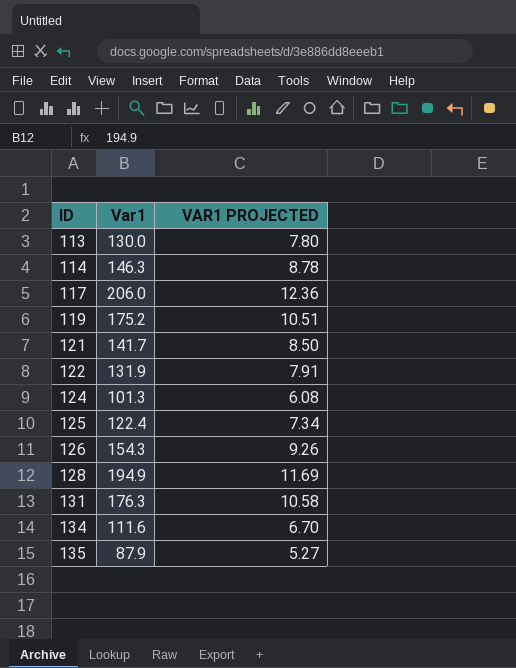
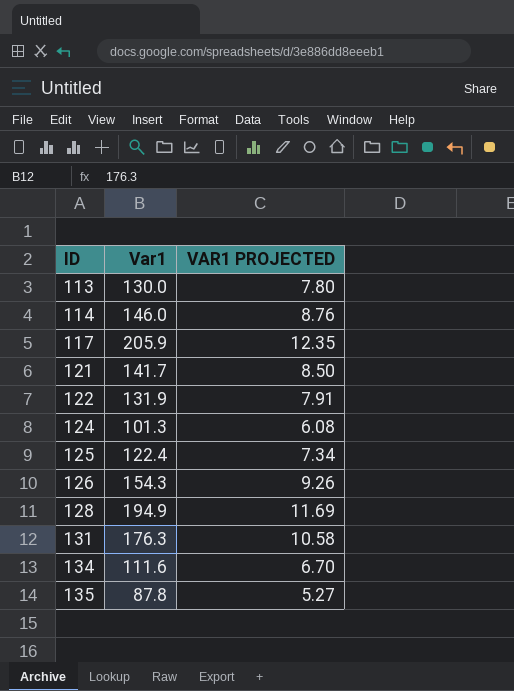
row 119: 175.2 | 10.51 -> none
114 | Var1: 146.3 -> 146.0
114 | VAR1 PROJECTED: 8.78 -> 8.76
117 | Var1: 206.0 -> 205.9
117 | VAR1 PROJECTED: 12.36 -> 12.35
135 | Var1: 87.9 -> 87.8

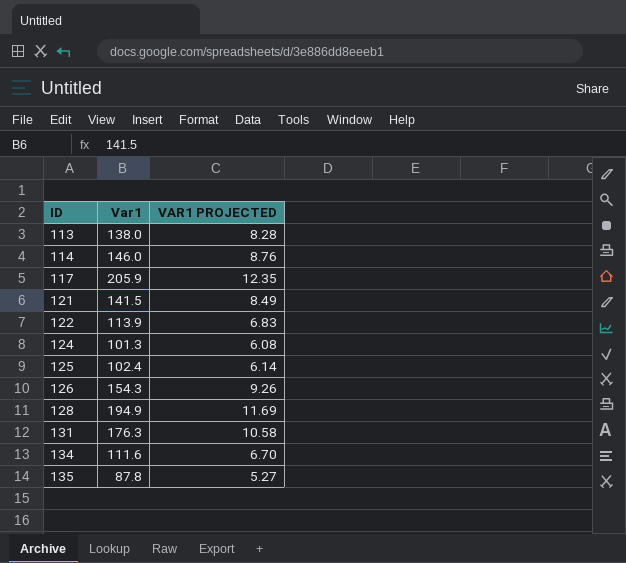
113 | Var1: 130.0 -> 138.0
113 | VAR1 PROJECTED: 7.80 -> 8.28
121 | Var1: 141.7 -> 141.5
121 | VAR1 PROJECTED: 8.50 -> 8.49
122 | Var1: 131.9 -> 113.9
122 | VAR1 PROJECTED: 7.91 -> 6.83
125 | Var1: 122.4 -> 102.4
125 | VAR1 PROJECTED: 7.34 -> 6.14

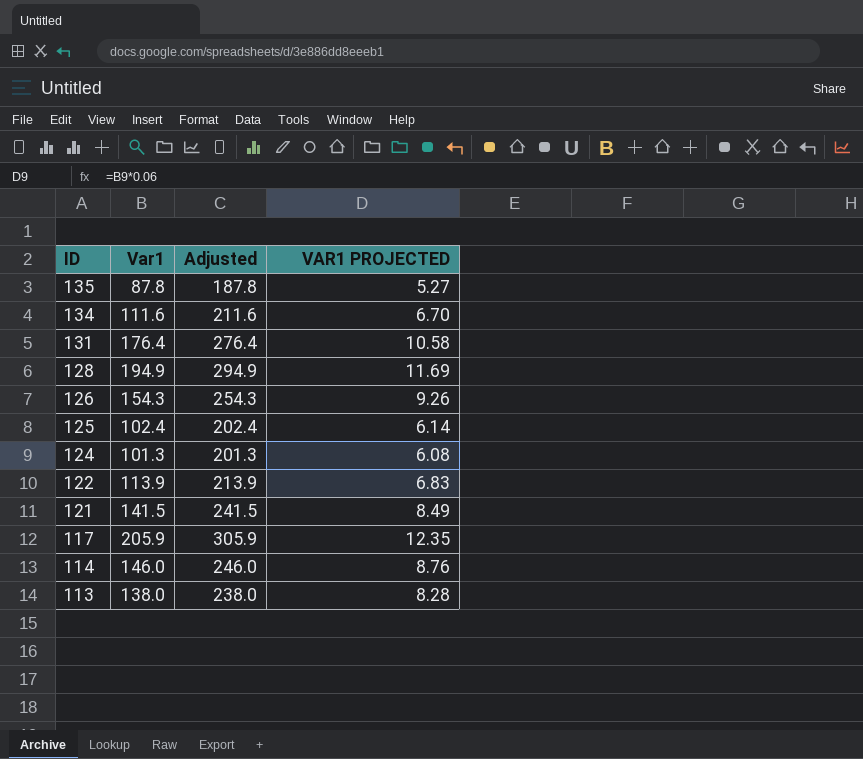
row order: ID ascending -> ID descending
column Adjusted | formula: none -> [Var1] + 100
131 | Var1: 176.3 -> 176.4

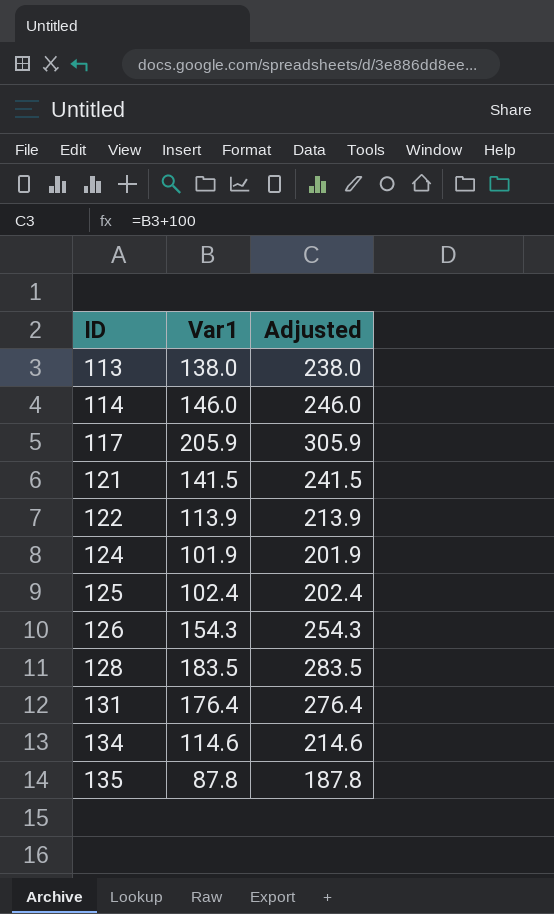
row order: ID descending -> ID ascending
column VAR1 PROJECTED | formula: [Var1] * 0.06 -> none
124 | Var1: 101.3 -> 101.9
124 | Adjusted: 201.3 -> 201.9
128 | Var1: 194.9 -> 183.5
128 | Adjusted: 294.9 -> 283.5
134 | Var1: 111.6 -> 114.6
134 | Adjusted: 211.6 -> 214.6

